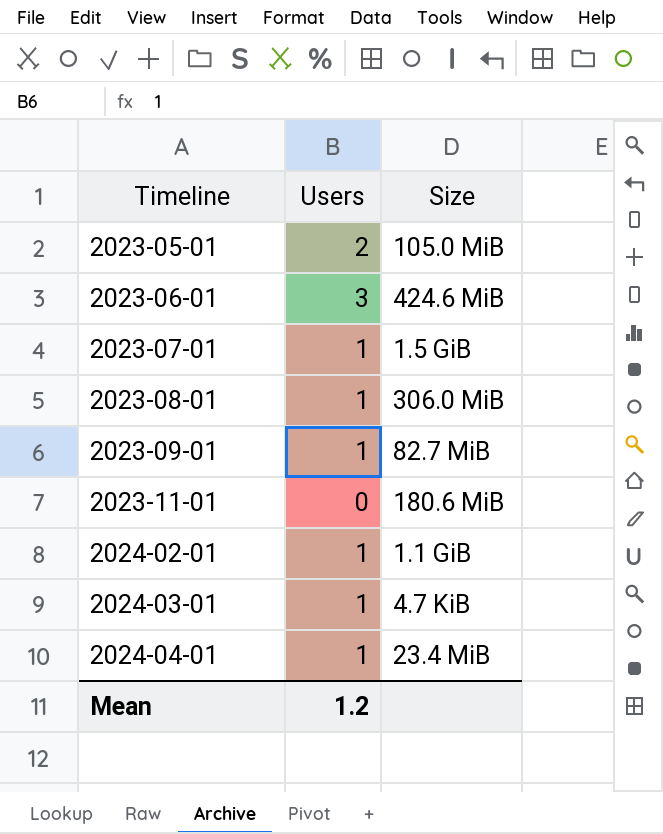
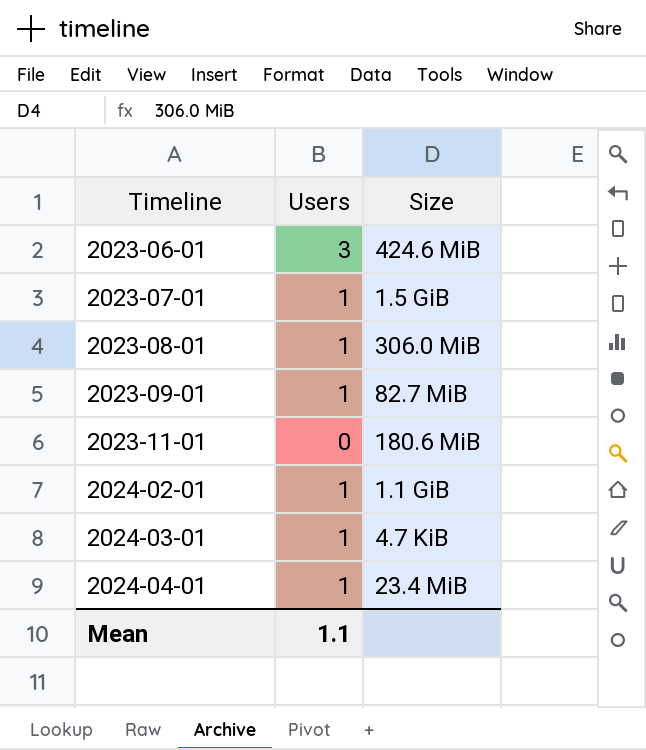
row 2023-05-01: 2 | 105.0 MiB -> none
Mean | Users: 1.2 -> 1.1

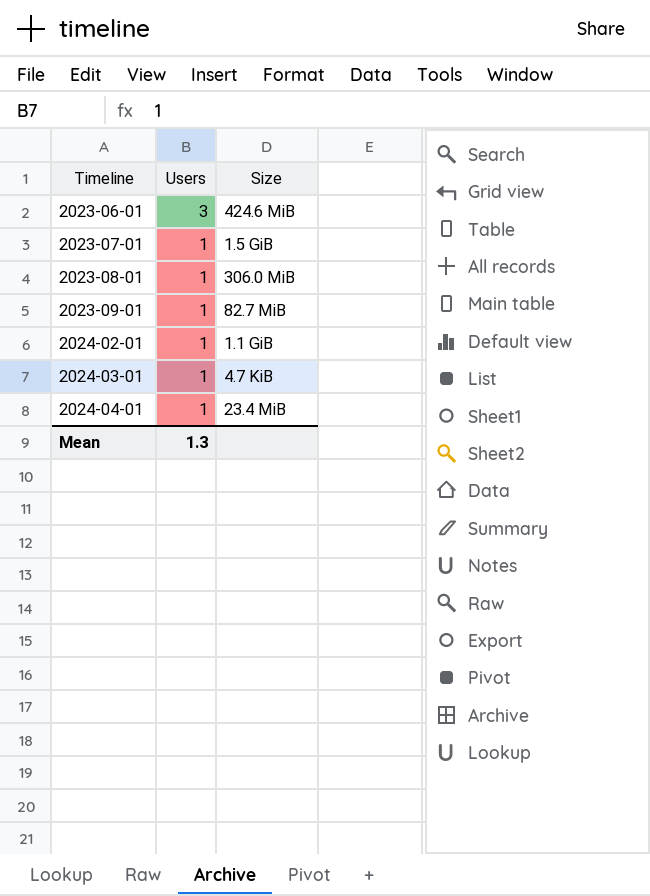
row 2023-11-01: 0 | 180.6 MiB -> none
Mean | Users: 1.1 -> 1.3

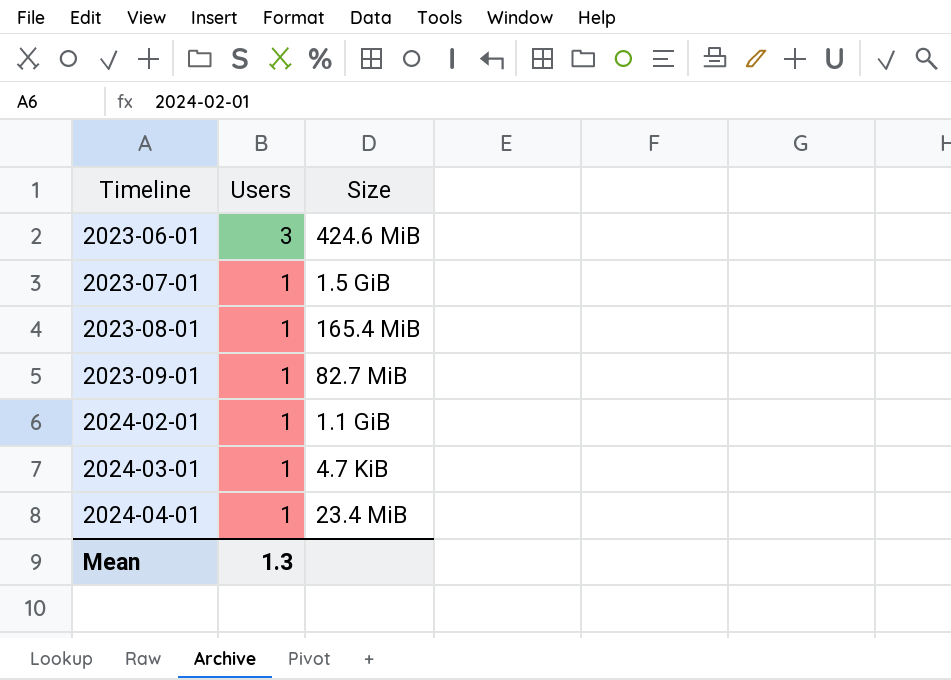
2023-08-01 | Size: 306.0 MiB -> 165.4 MiB

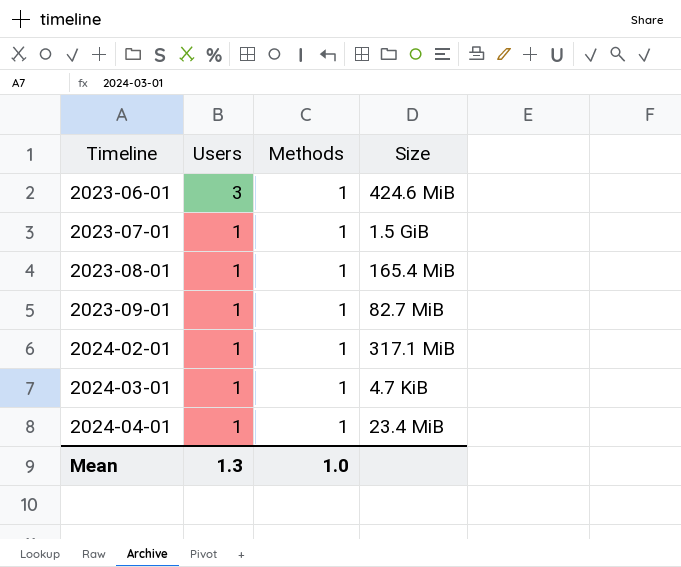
column Methods | position: none -> 3
2024-02-01 | Size: 1.1 GiB -> 317.1 MiB

